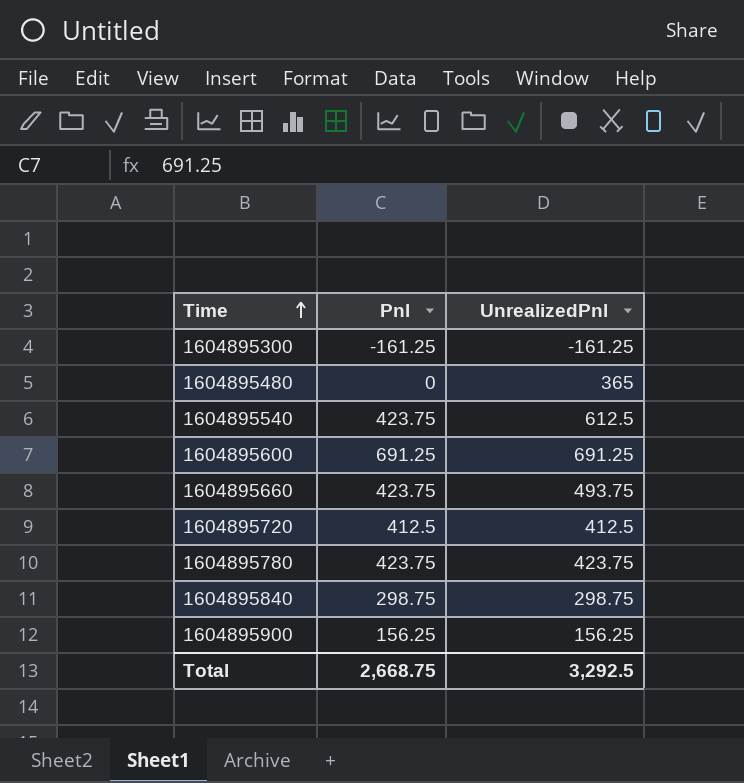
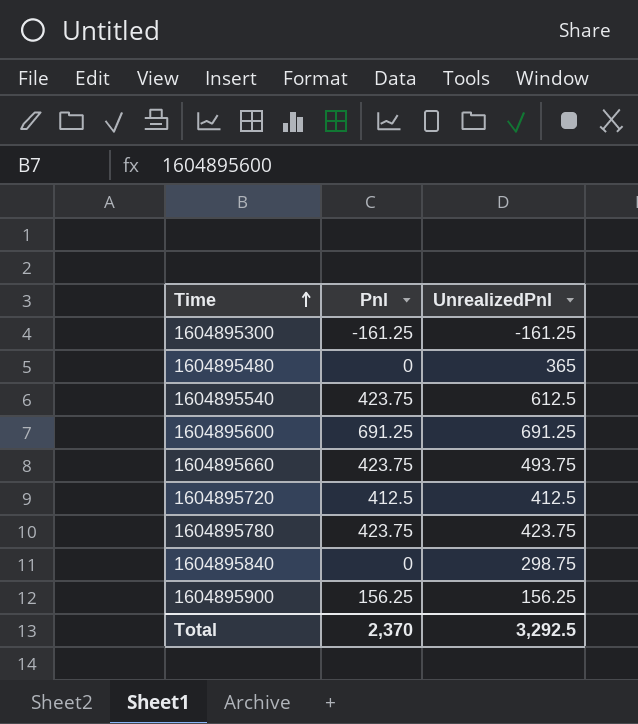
1604895840 | Pnl: 298.75 -> 0
Total | Pnl: 2,668.75 -> 2,370

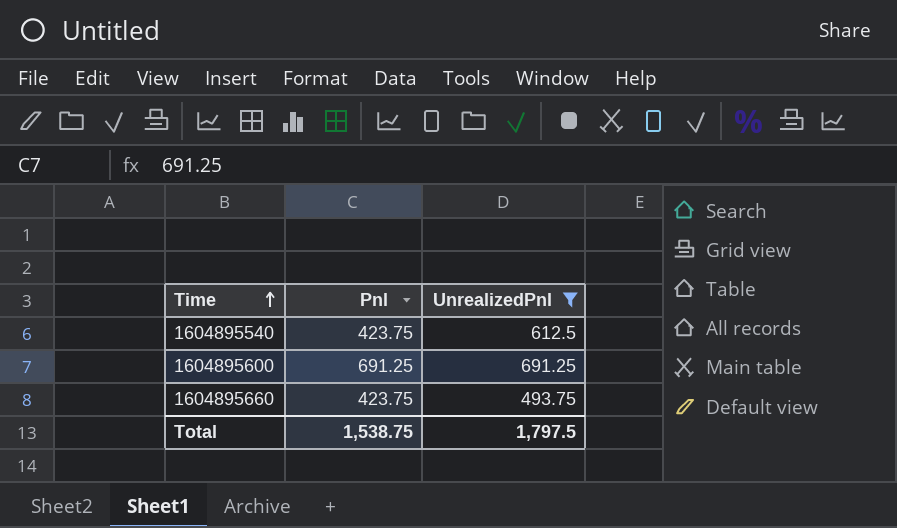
filter: none -> UnrealizedPnl >= 493.75
Total | Pnl: 2,370 -> 1,538.75
Total | UnrealizedPnl: 3,292.5 -> 1,797.5

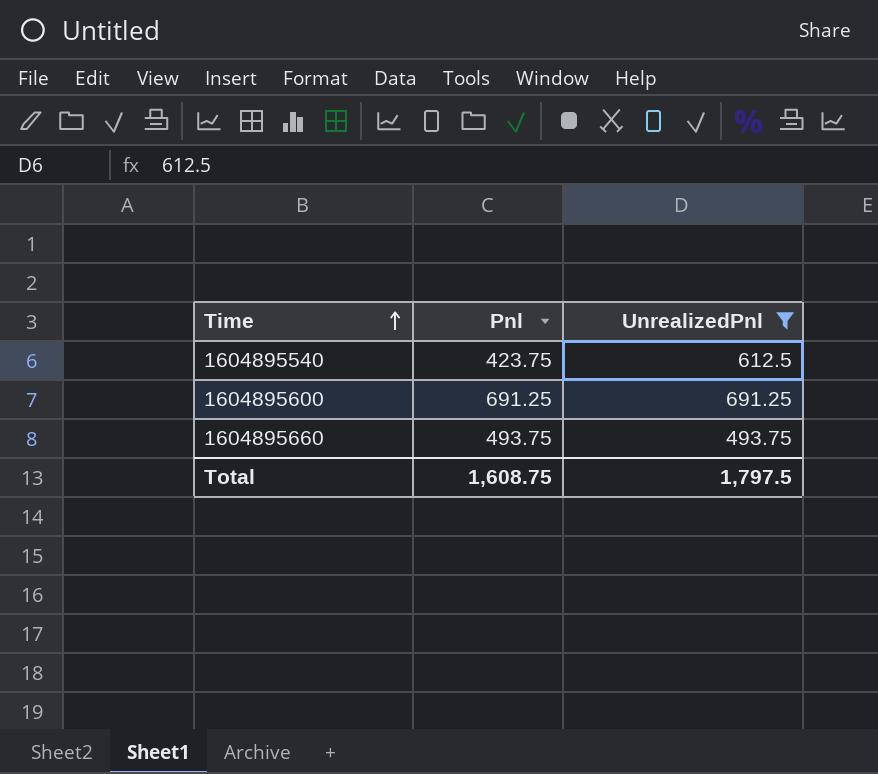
1604895660 | Pnl: 423.75 -> 493.75
Total | Pnl: 1,538.75 -> 1,608.75

